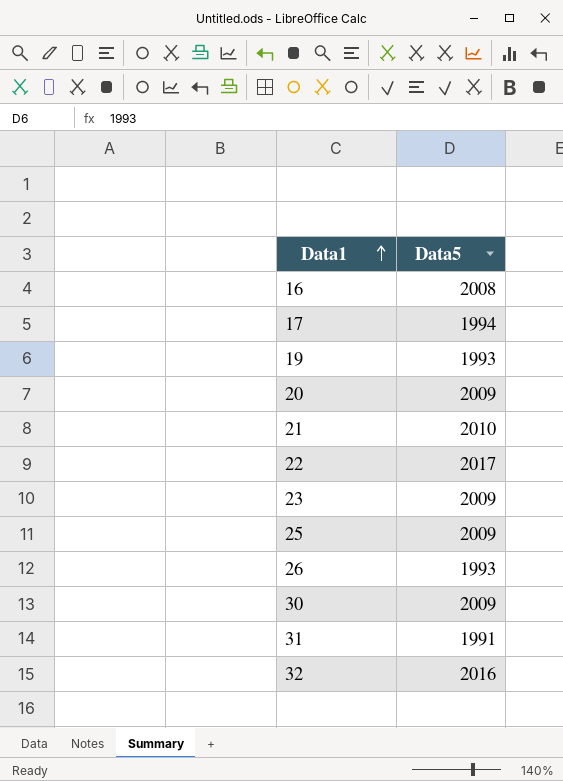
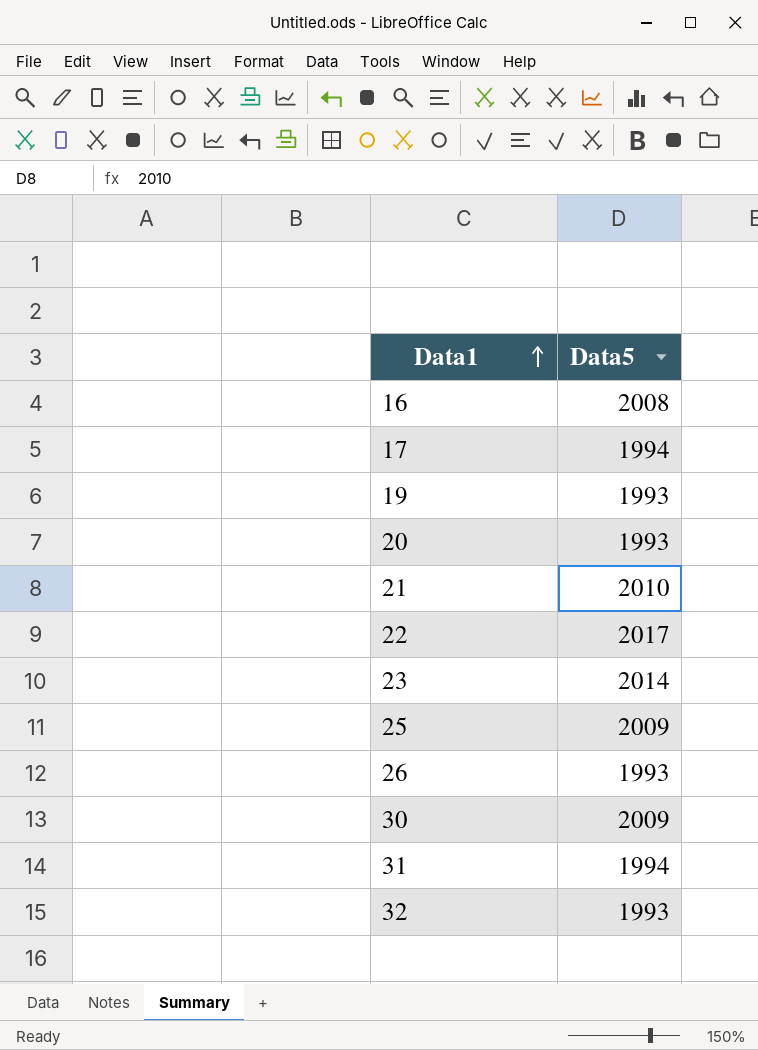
20 | Data5: 2009 -> 1993
23 | Data5: 2009 -> 2014
31 | Data5: 1991 -> 1994
32 | Data5: 2016 -> 1993

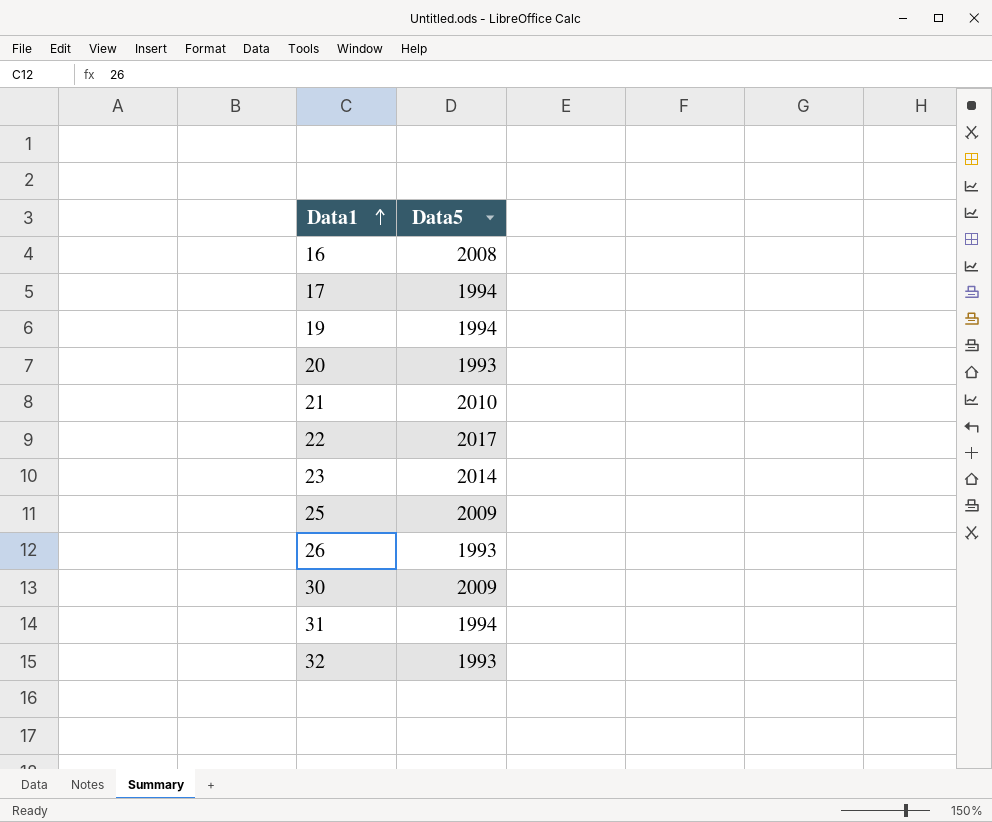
19 | Data5: 1993 -> 1994

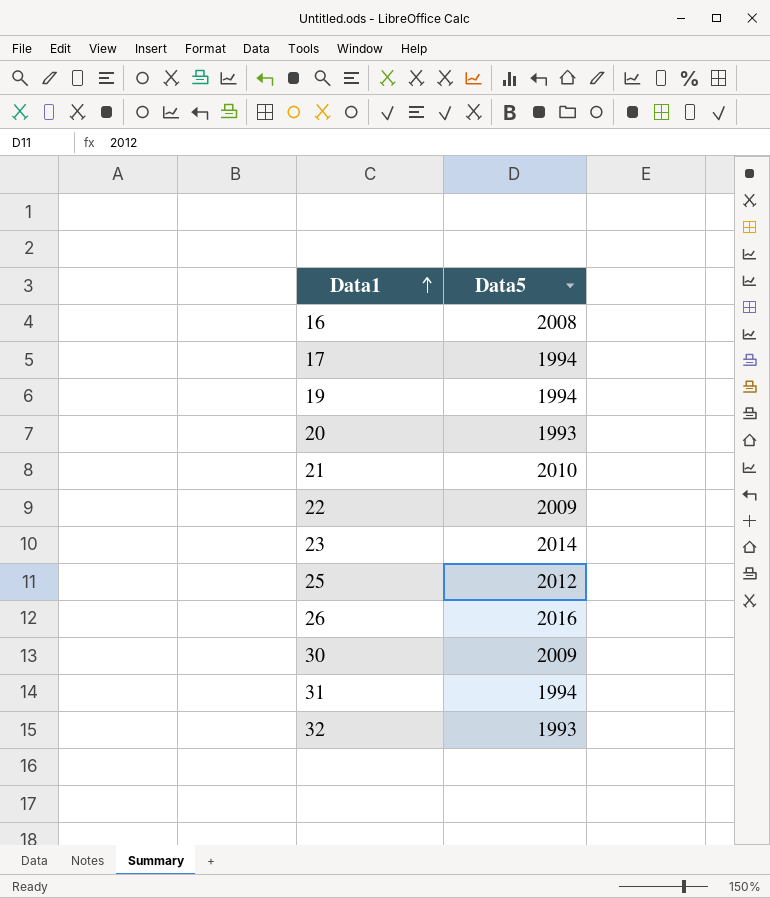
22 | Data5: 2017 -> 2009
25 | Data5: 2009 -> 2012
26 | Data5: 1993 -> 2016

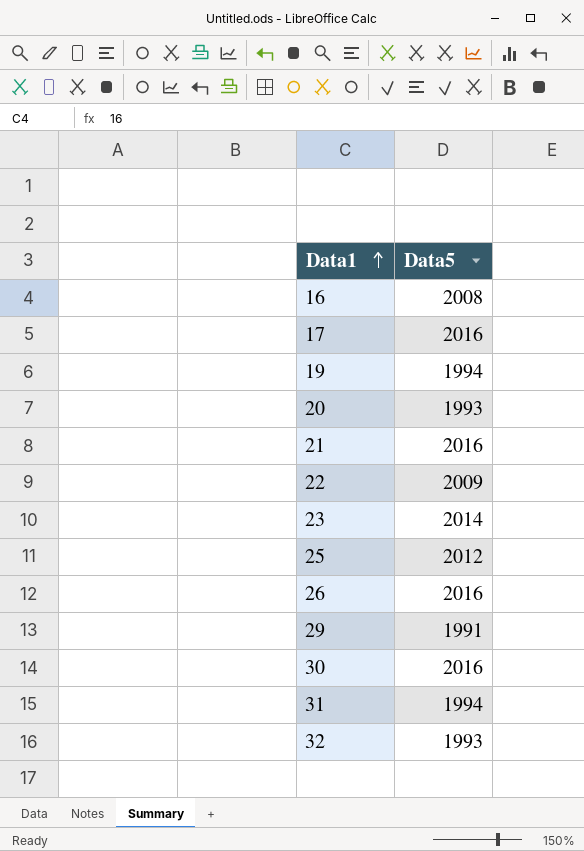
17 | Data5: 1994 -> 2016
21 | Data5: 2010 -> 2016
row 29: none -> 1991
30 | Data5: 2009 -> 2016

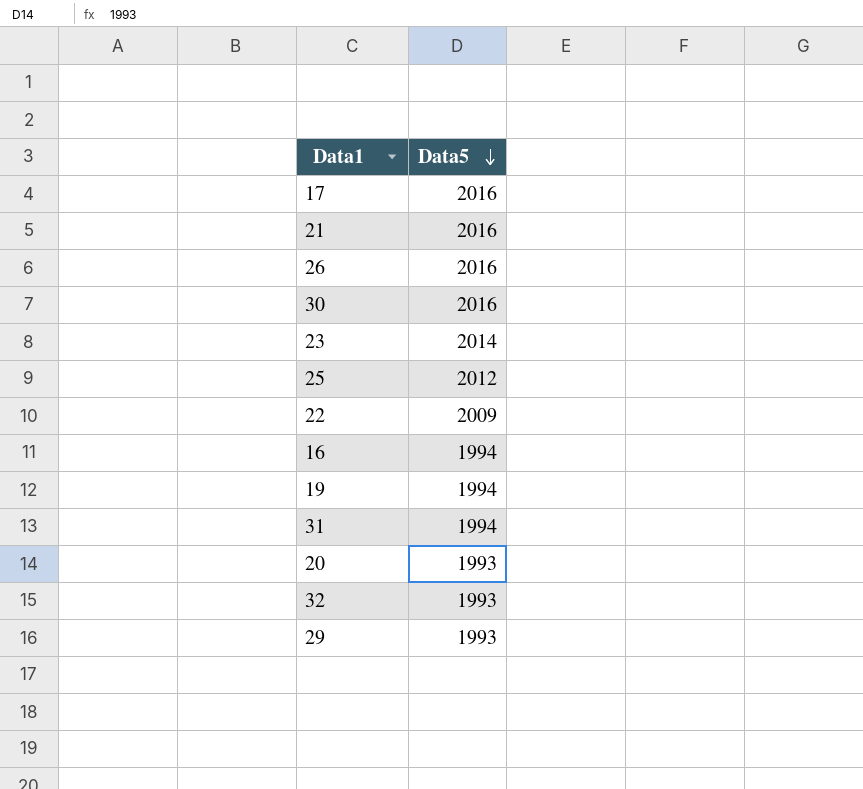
row order: Data1 ascending -> Data5 descending
16 | Data5: 2008 -> 1994
29 | Data5: 1991 -> 1993

